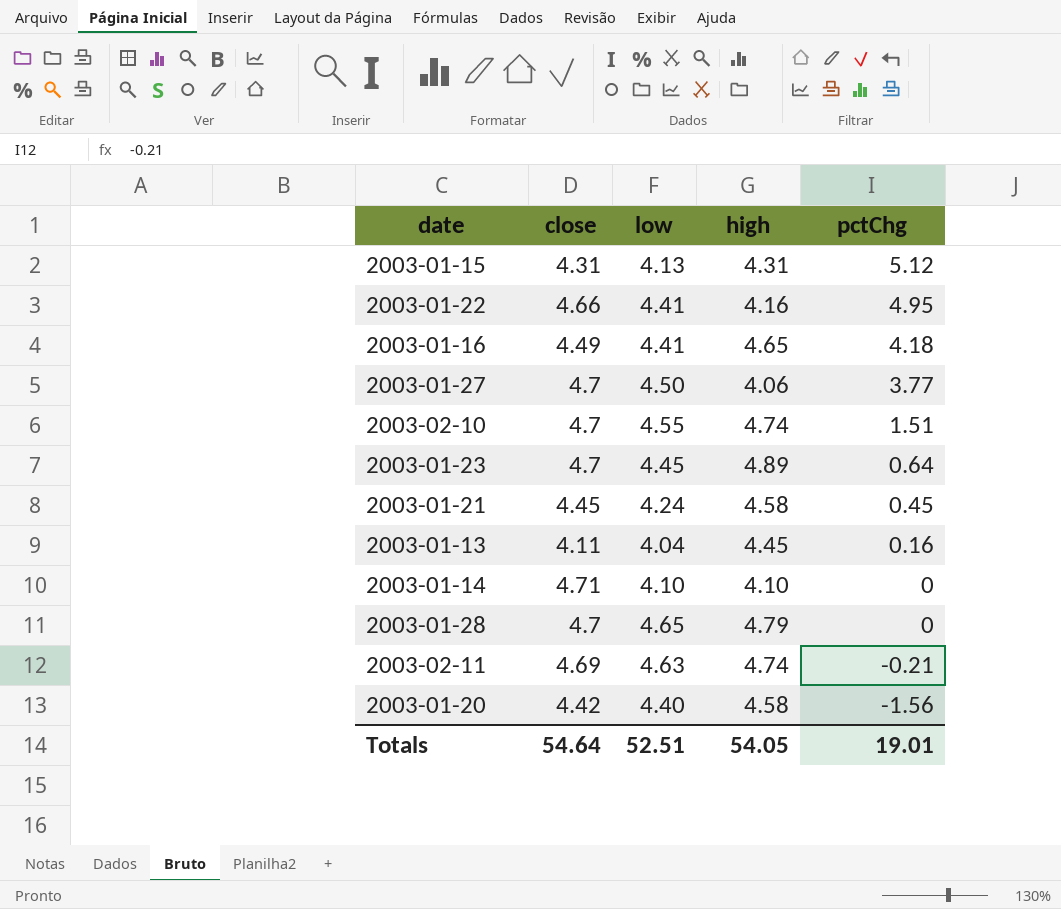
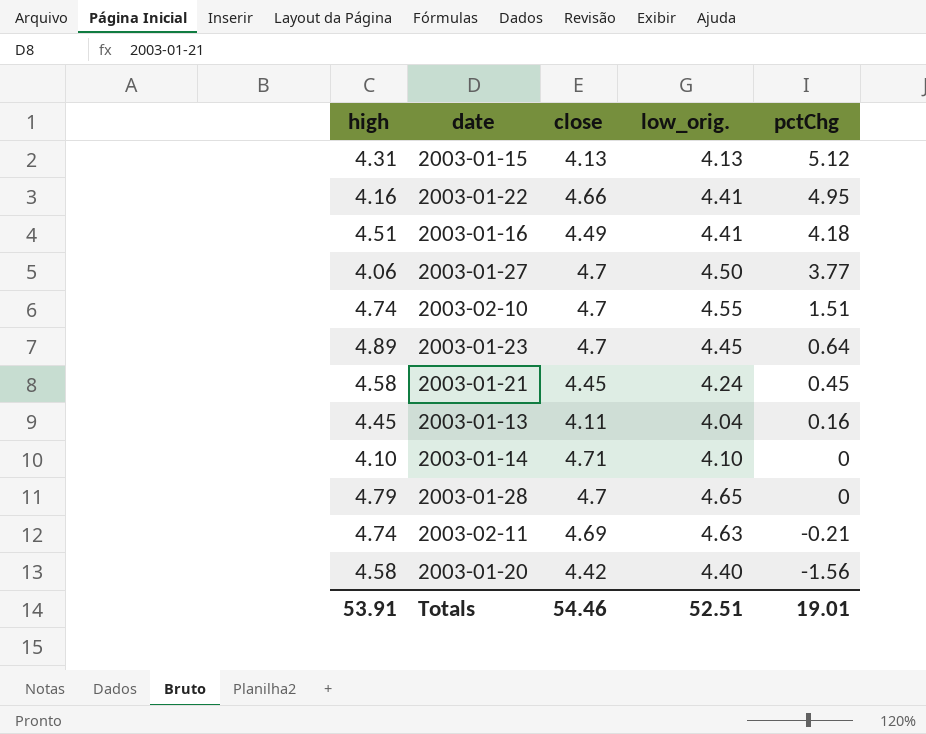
column high | position: 4 -> 1
column name: low -> low_orig.
2003-01-15 | close: 4.31 -> 4.13
2003-01-16 | high: 4.65 -> 4.51
Totals | high: 54.05 -> 53.91
Totals | close: 54.64 -> 54.46

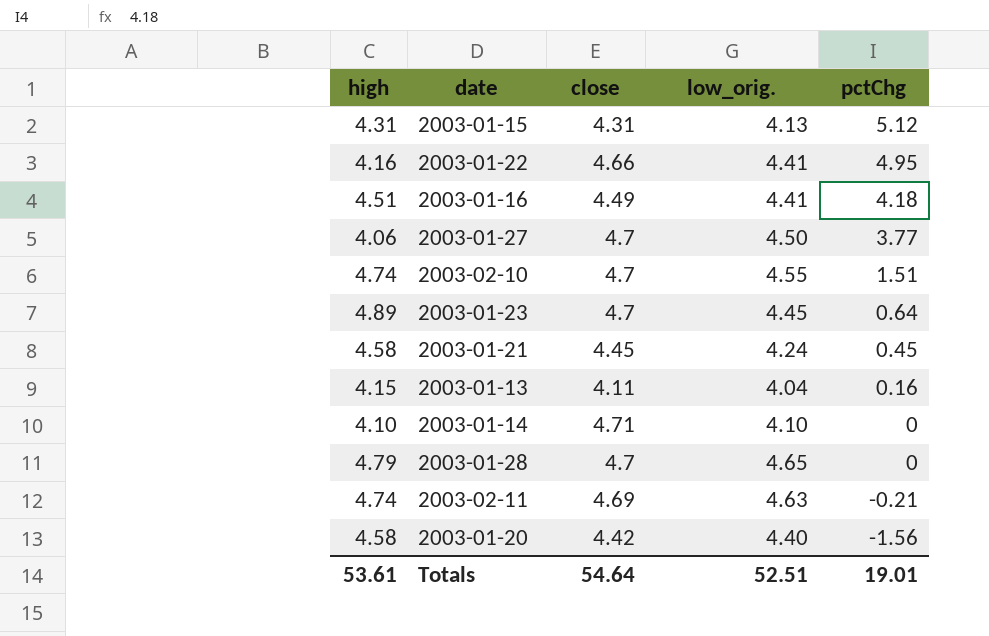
2003-01-15 | close: 4.13 -> 4.31
2003-01-13 | high: 4.45 -> 4.15
Totals | high: 53.91 -> 53.61
Totals | close: 54.46 -> 54.64

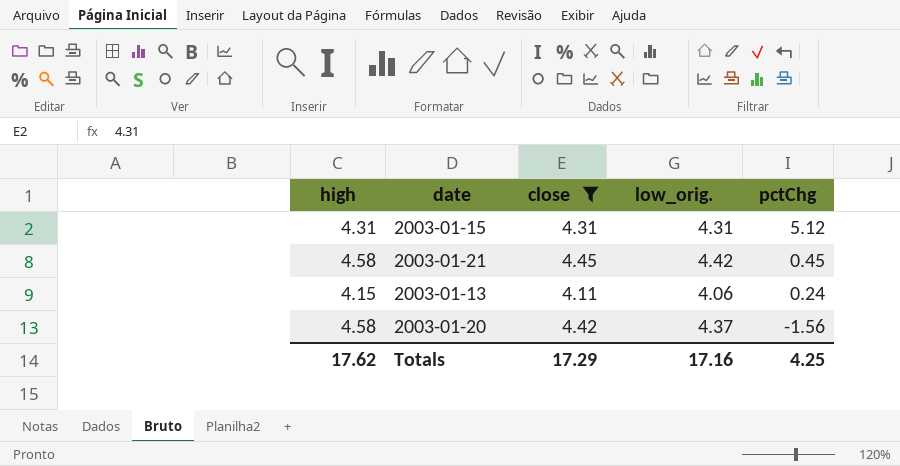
filter: none -> close <= 4.45
2003-01-15 | low_orig.: 4.13 -> 4.31
2003-01-21 | low_orig.: 4.24 -> 4.42
2003-01-13 | low_orig.: 4.04 -> 4.06
2003-01-13 | pctChg: 0.16 -> 0.24
2003-01-20 | low_orig.: 4.40 -> 4.37
Totals | high: 53.61 -> 17.62
Totals | close: 54.64 -> 17.29
Totals | low_orig.: 52.51 -> 17.16
Totals | pctChg: 19.01 -> 4.25

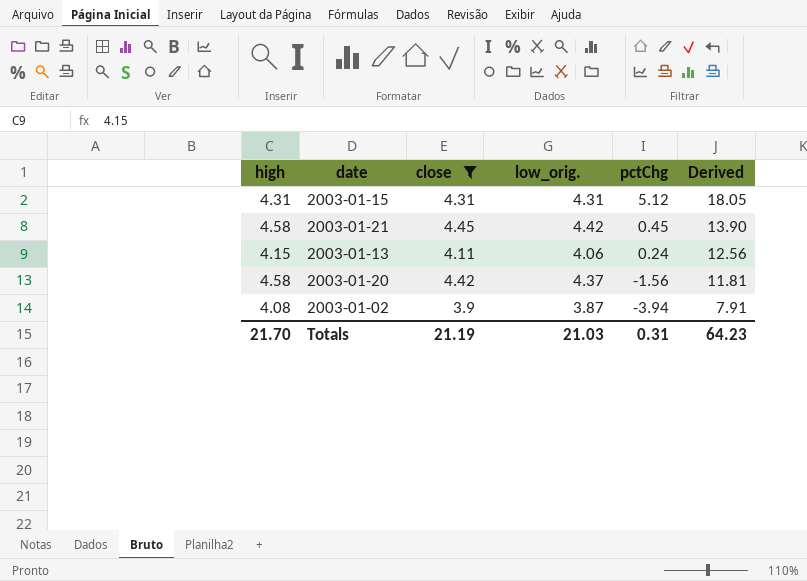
column Derived | formula: none -> [high] + [close] + [low_orig.] + [pctChg]
row 2003-01-02: none -> 4.08 | 3.9 | 3.87 | -3.94 | 7.91
Totals | high: 17.62 -> 21.70
Totals | close: 17.29 -> 21.19
Totals | low_orig.: 17.16 -> 21.03
Totals | pctChg: 4.25 -> 0.31

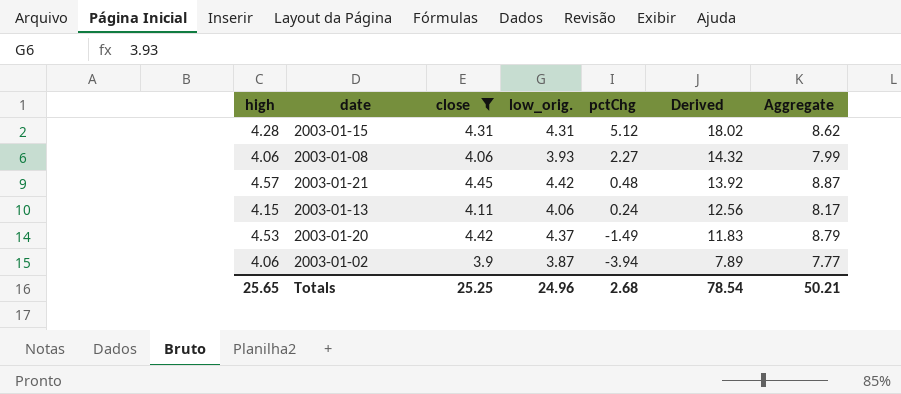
column Aggregate | formula: none -> [close] + [low_orig.]
2003-01-15 | high: 4.31 -> 4.28
2003-01-15 | Derived: 18.05 -> 18.02
row 2003-01-08: none -> 4.06 | 4.06 | 3.93 | 2.27 | 14.32 | 7.99
2003-01-21 | high: 4.58 -> 4.57
2003-01-21 | pctChg: 0.45 -> 0.48
2003-01-21 | Derived: 13.90 -> 13.92
2003-01-20 | high: 4.58 -> 4.53
2003-01-20 | pctChg: -1.56 -> -1.49
2003-01-20 | Derived: 11.81 -> 11.83
2003-01-02 | high: 4.08 -> 4.06
2003-01-02 | Derived: 7.91 -> 7.89
Totals | high: 21.70 -> 25.65
Totals | close: 21.19 -> 25.25
Totals | low_orig.: 21.03 -> 24.96
Totals | pctChg: 0.31 -> 2.68
Totals | Derived: 64.23 -> 78.54

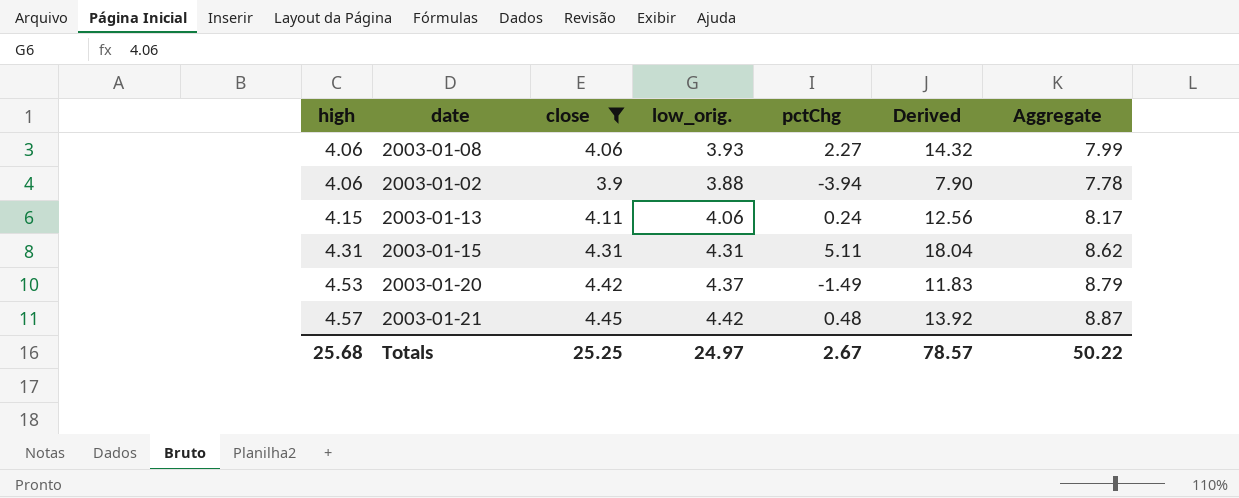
row order: pctChg descending -> high ascending
2003-01-02 | low_orig.: 3.87 -> 3.88
2003-01-02 | Derived: 7.89 -> 7.90
2003-01-02 | Aggregate: 7.77 -> 7.78
2003-01-15 | high: 4.28 -> 4.31
2003-01-15 | pctChg: 5.12 -> 5.11
2003-01-15 | Derived: 18.02 -> 18.04
Totals | high: 25.65 -> 25.68
Totals | low_orig.: 24.96 -> 24.97
Totals | pctChg: 2.68 -> 2.67
Totals | Derived: 78.54 -> 78.57
Totals | Aggregate: 50.21 -> 50.22

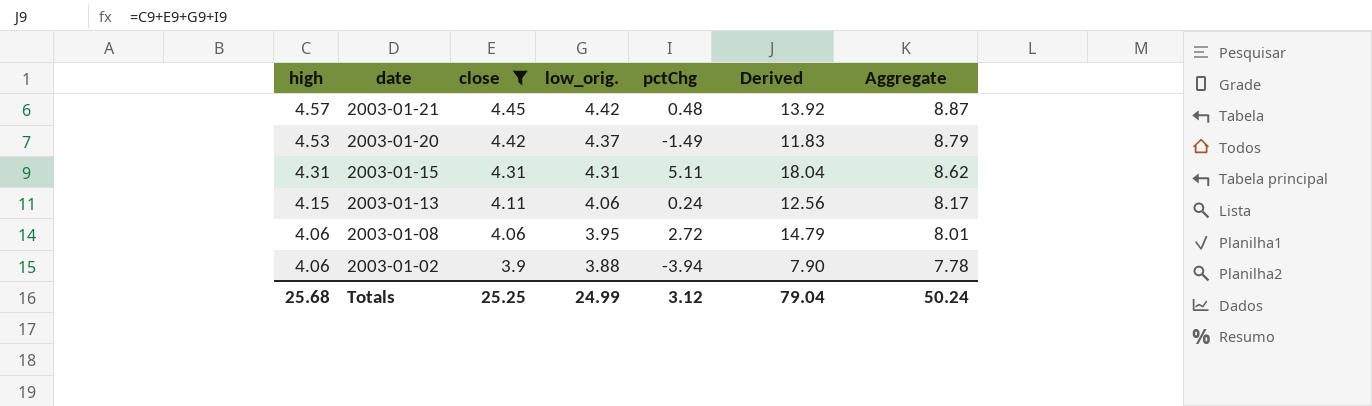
row order: high ascending -> high descending
2003-01-08 | low_orig.: 3.93 -> 3.95
2003-01-08 | pctChg: 2.27 -> 2.72
2003-01-08 | Derived: 14.32 -> 14.79
2003-01-08 | Aggregate: 7.99 -> 8.01
Totals | low_orig.: 24.97 -> 24.99
Totals | pctChg: 2.67 -> 3.12
Totals | Derived: 78.57 -> 79.04
Totals | Aggregate: 50.22 -> 50.24

